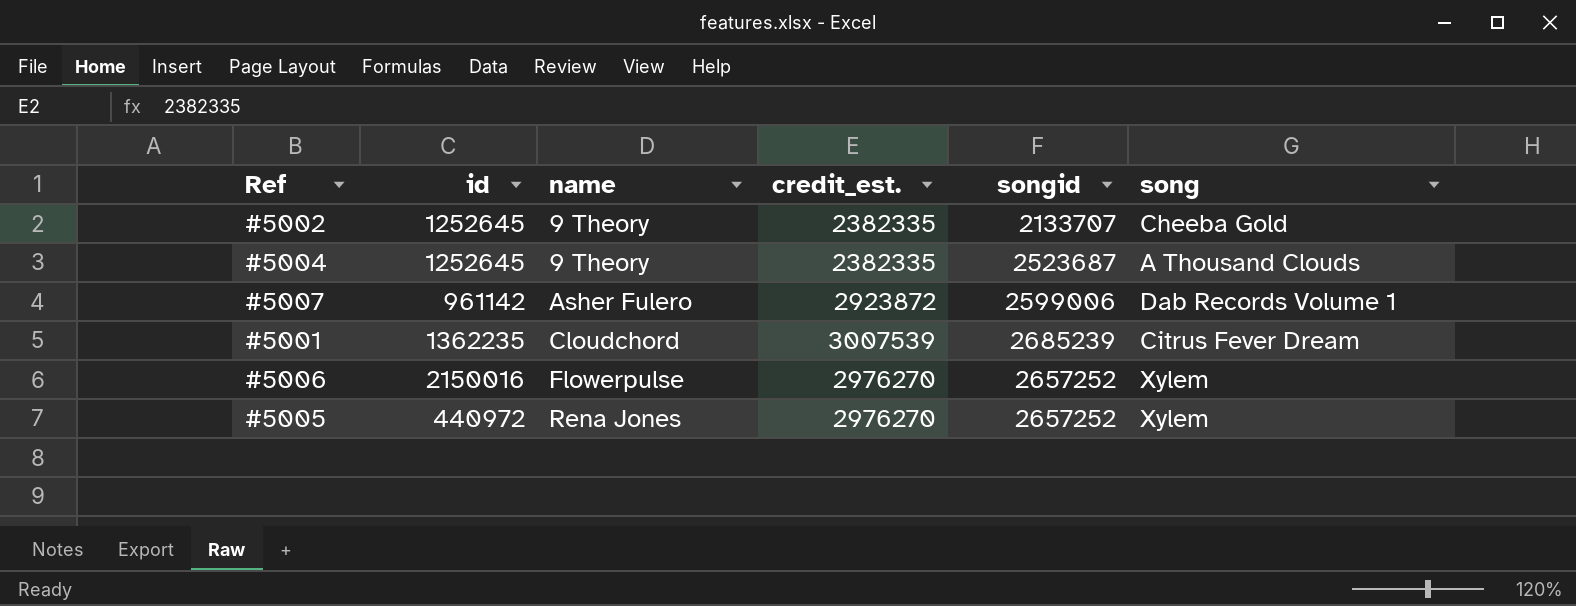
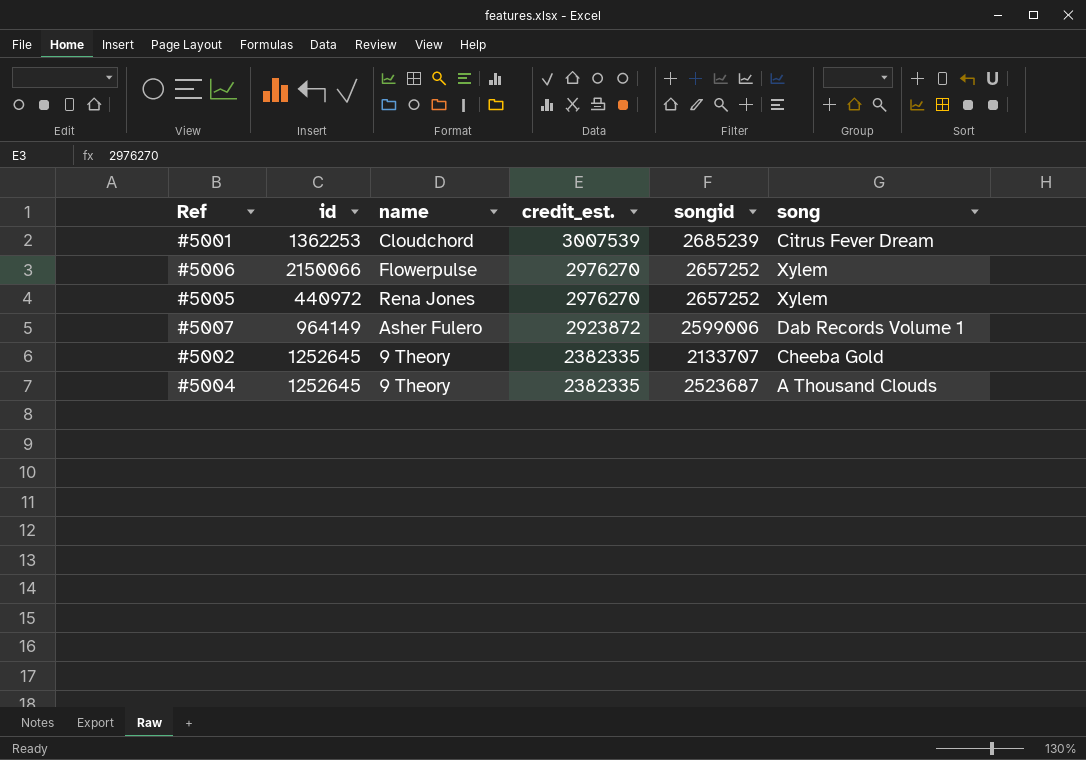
row order: name ascending -> credit_est. descending
#5001 | id: 1362235 -> 1362253
#5006 | id: 2150016 -> 2150066
#5007 | id: 961142 -> 964149

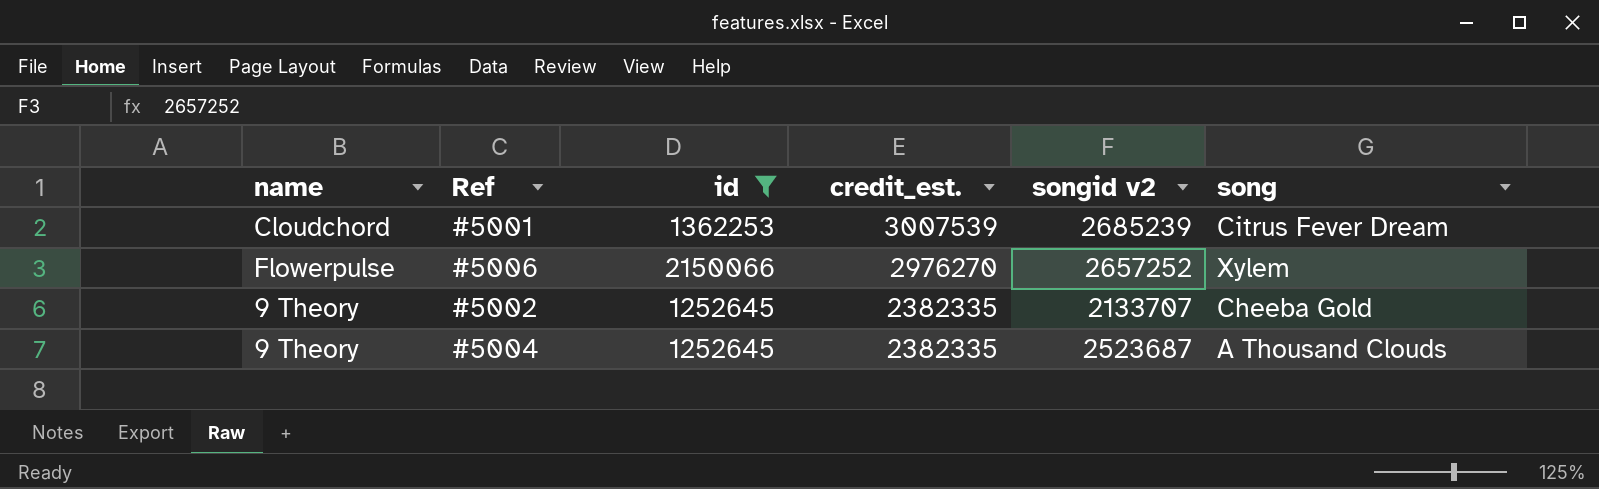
filter: none -> id >= 1252645
column name | position: 3 -> 1
column name: songid -> songid v2

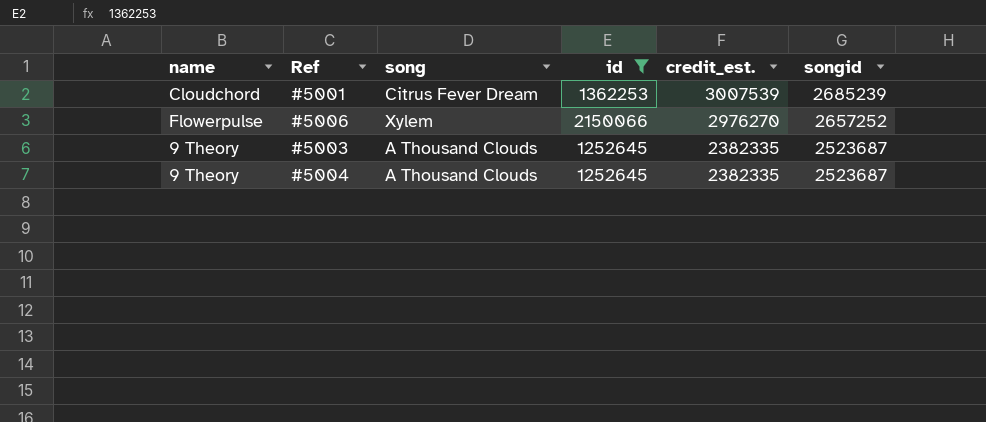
column song | position: 6 -> 3
column name: songid v2 -> songid
row #5002: 9 Theory | 1252645 | 2382335 | 2133707 | Cheeba Gold -> none
row #5003: none -> 9 Theory | A Thousand Clouds | 1252645 | 2382335 | 2523687

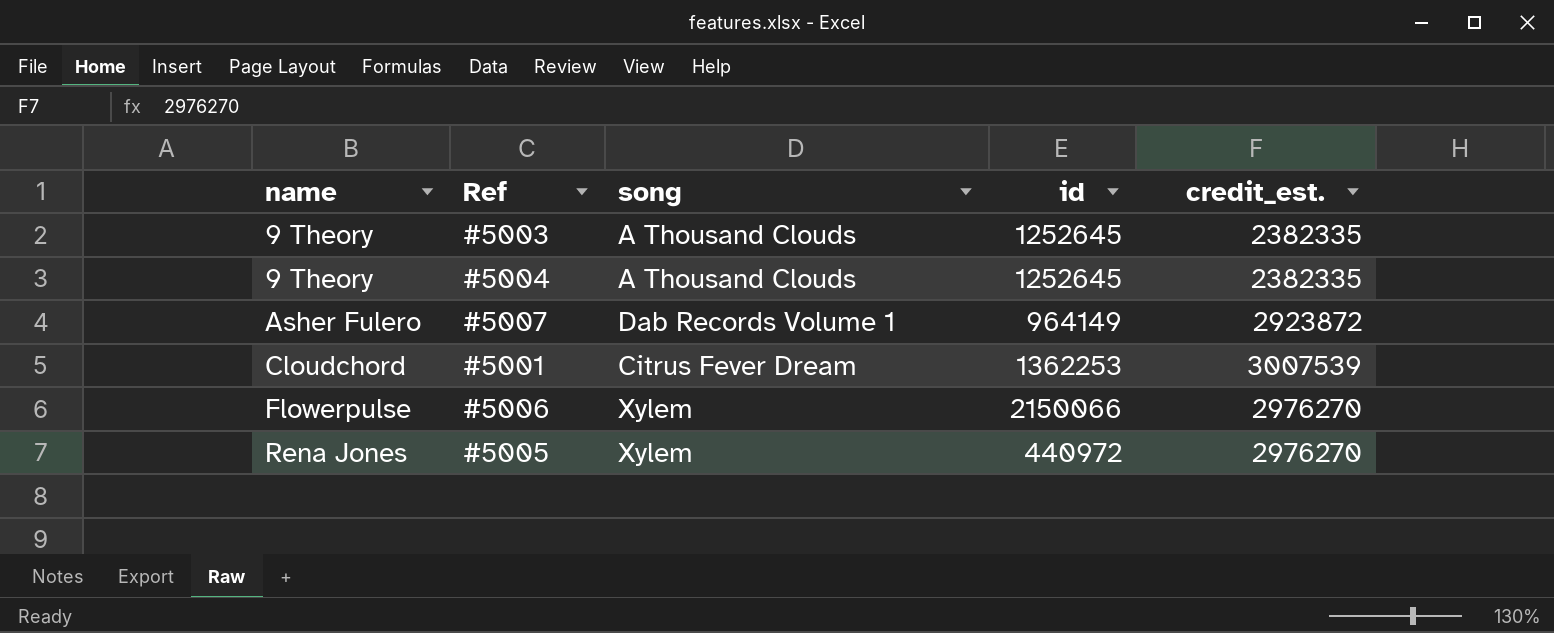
filter: id >= 1252645 -> none
row order: credit_est. descending -> name ascending
column songid | position: 6 -> none

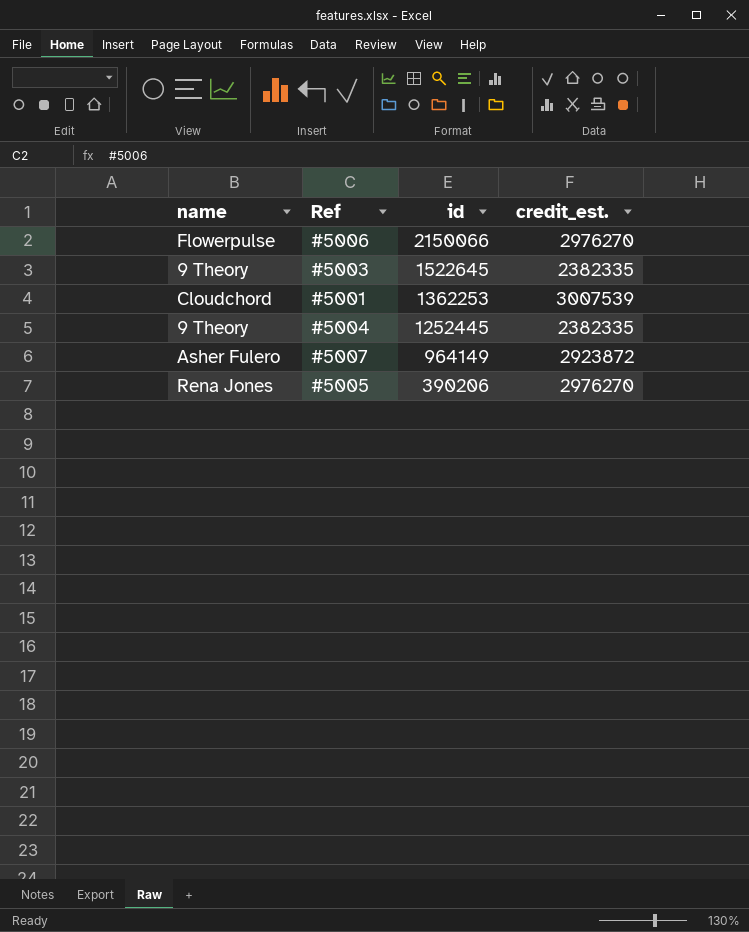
row order: name ascending -> id descending
column song | position: 3 -> none
#5003 | id: 1252645 -> 1522645
#5004 | id: 1252645 -> 1252445
#5005 | id: 440972 -> 390206

